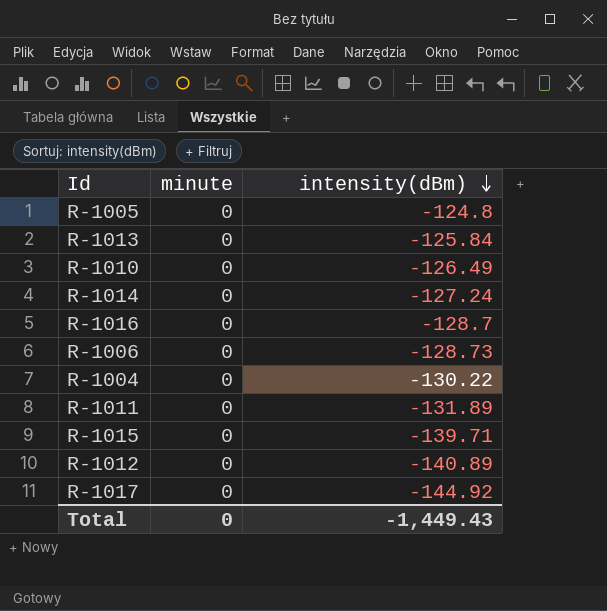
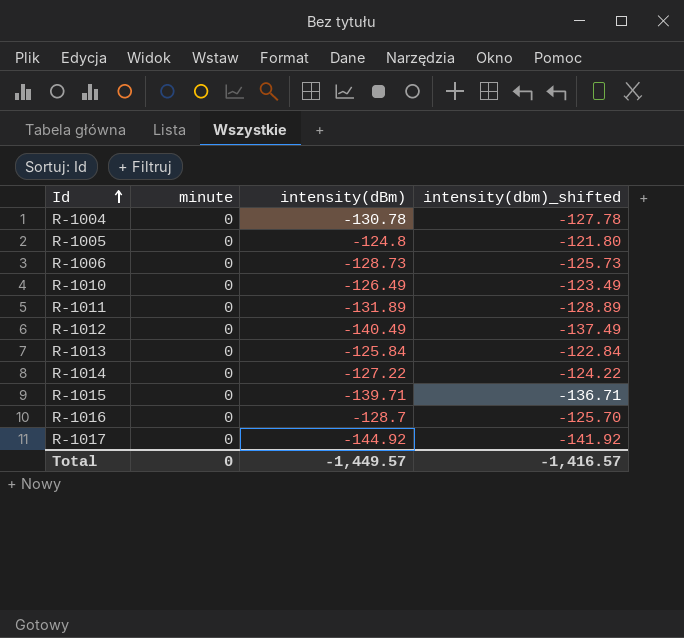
row order: intensity(dBm) descending -> Id ascending
column intensity(dbm)_shifted | formula: none -> [intensity(dBm)] + 3
R-1004 | intensity(dBm): -130.22 -> -130.78
R-1012 | intensity(dBm): -140.89 -> -140.49
R-1014 | intensity(dBm): -127.24 -> -127.22
Total | intensity(dBm): -1,449.43 -> -1,449.57

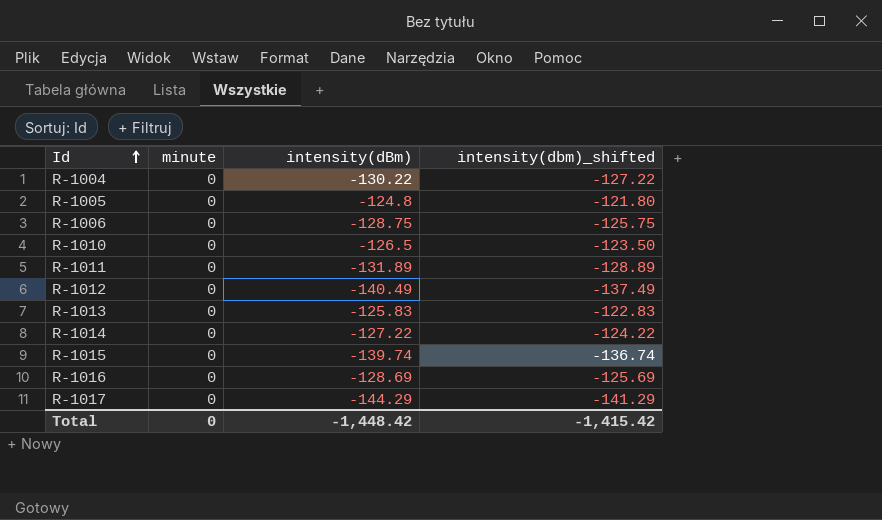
R-1004 | intensity(dBm): -130.78 -> -130.22
R-1004 | intensity(dbm)_shifted: -127.78 -> -127.22
R-1006 | intensity(dBm): -128.73 -> -128.75
R-1006 | intensity(dbm)_shifted: -125.73 -> -125.75
R-1010 | intensity(dBm): -126.49 -> -126.5
R-1010 | intensity(dbm)_shifted: -123.49 -> -123.50
R-1013 | intensity(dBm): -125.84 -> -125.83
R-1013 | intensity(dbm)_shifted: -122.84 -> -122.83
R-1015 | intensity(dBm): -139.71 -> -139.74
R-1015 | intensity(dbm)_shifted: -136.71 -> -136.74
R-1016 | intensity(dBm): -128.7 -> -128.69
R-1016 | intensity(dbm)_shifted: -125.70 -> -125.69
R-1017 | intensity(dBm): -144.92 -> -144.29
R-1017 | intensity(dbm)_shifted: -141.92 -> -141.29
Total | intensity(dBm): -1,449.57 -> -1,448.42
Total | intensity(dbm)_shifted: -1,416.57 -> -1,415.42

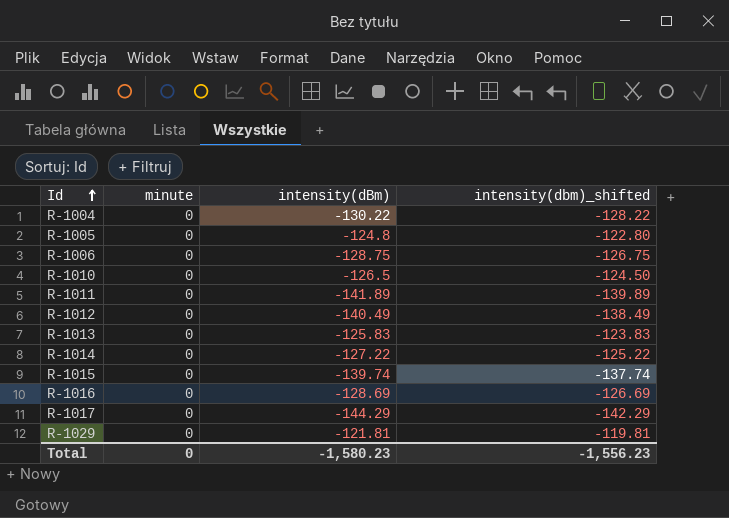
column intensity(dbm)_shifted | formula: [intensity(dBm)] + 3 -> [intensity(dBm)] + 2
R-1011 | intensity(dBm): -131.89 -> -141.89
row R-1029: none -> 0 | -121.81 | -119.81
Total | intensity(dBm): -1,448.42 -> -1,580.23
Total | intensity(dbm)_shifted: -1,415.42 -> -1,556.23

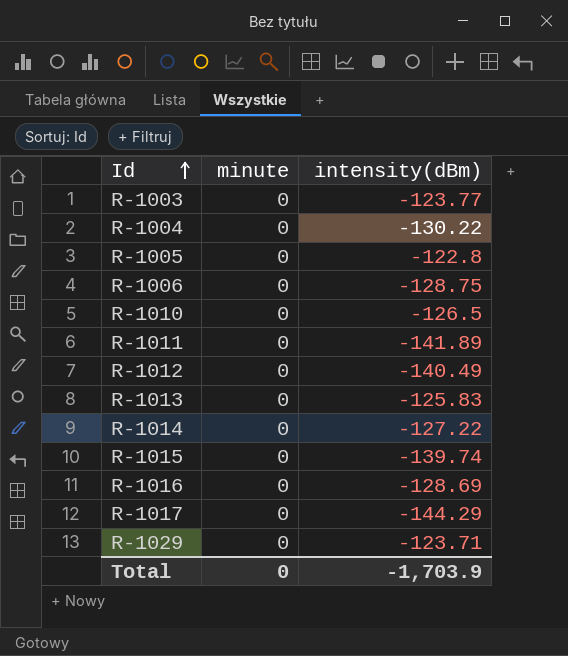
column intensity(dbm)_shifted | formula: [intensity(dBm)] + 2 -> none
row R-1003: none -> 0 | -123.77
R-1005 | intensity(dBm): -124.8 -> -122.8
R-1029 | intensity(dBm): -121.81 -> -123.71
Total | intensity(dBm): -1,580.23 -> -1,703.9

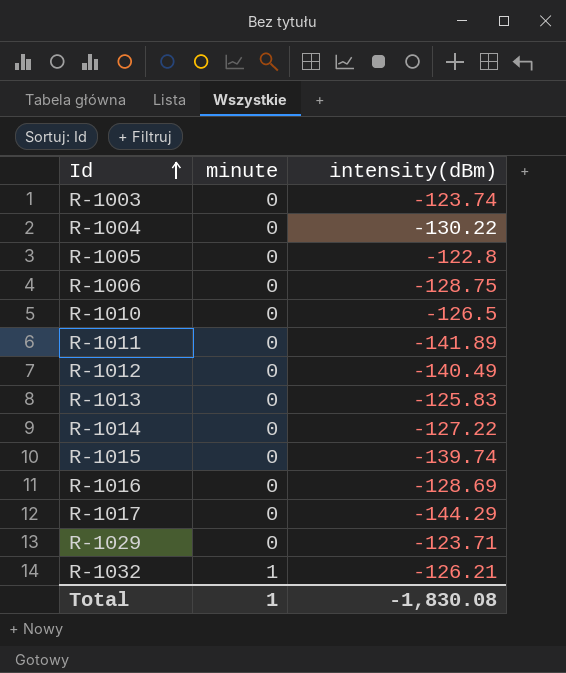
R-1003 | intensity(dBm): -123.77 -> -123.74
row R-1032: none -> 1 | -126.21
Total | minute: 0 -> 1
Total | intensity(dBm): -1,703.9 -> -1,830.08

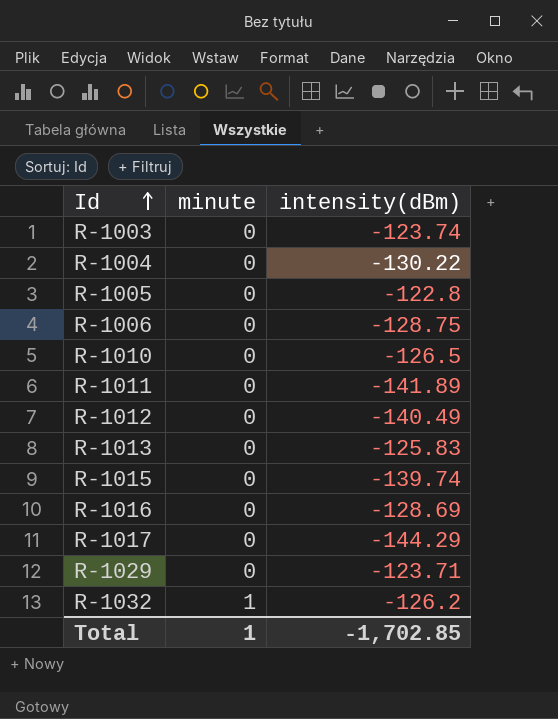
row R-1014: 0 | -127.22 -> none
R-1032 | intensity(dBm): -126.21 -> -126.2
Total | intensity(dBm): -1,830.08 -> -1,702.85

